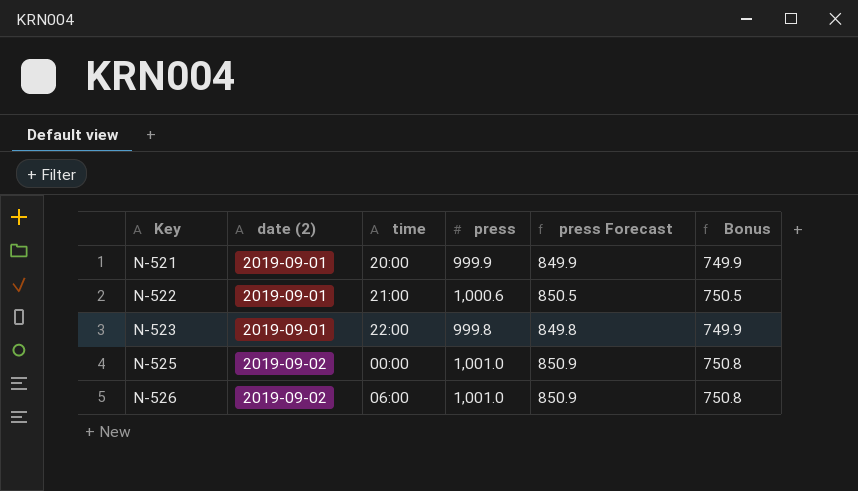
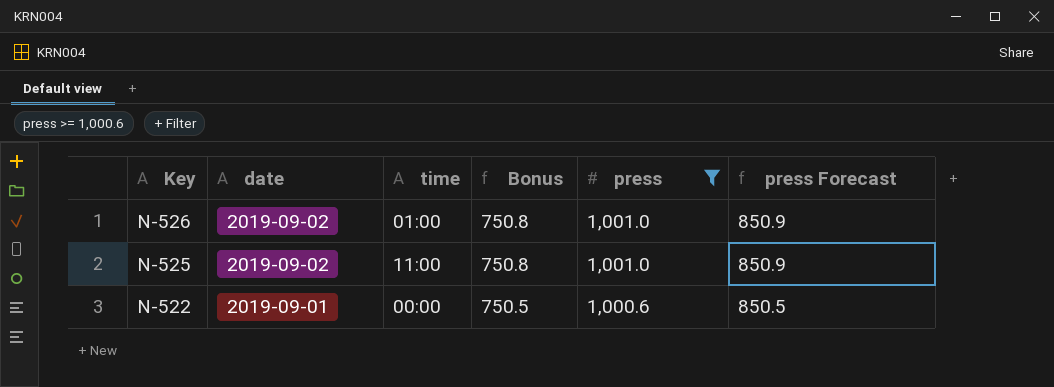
filter: none -> press >= 1,000.6
row order: Key ascending -> Key descending
column name: date (2) -> date
column Bonus | position: 6 -> 4
N-526 | time: 06:00 -> 01:00
N-525 | time: 00:00 -> 11:00
N-522 | time: 21:00 -> 00:00

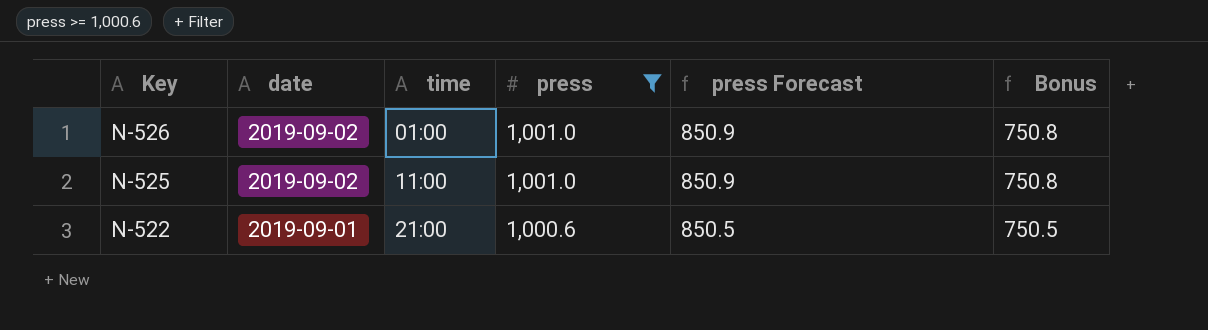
column Bonus | position: 4 -> 6
N-522 | time: 00:00 -> 21:00

